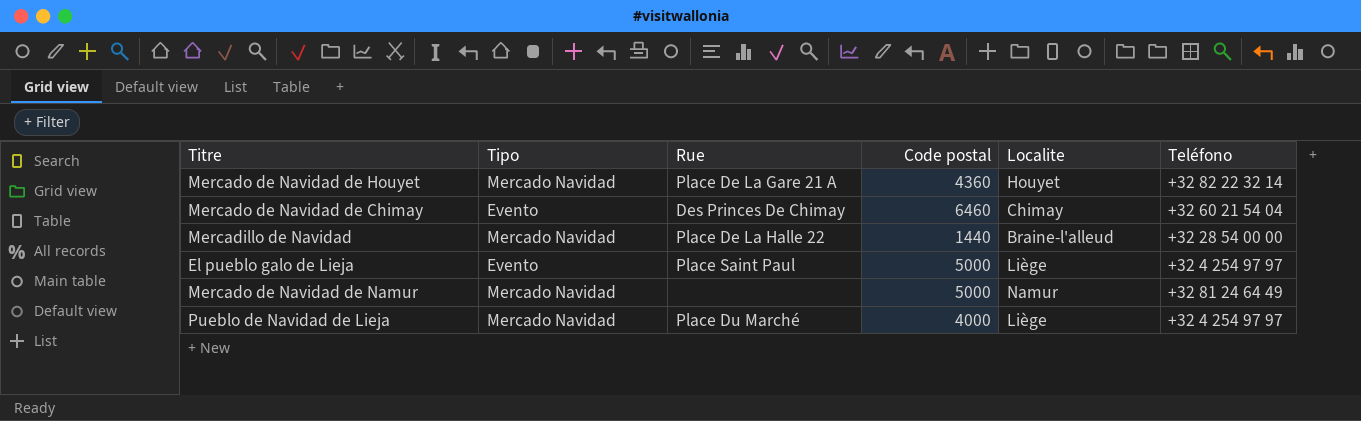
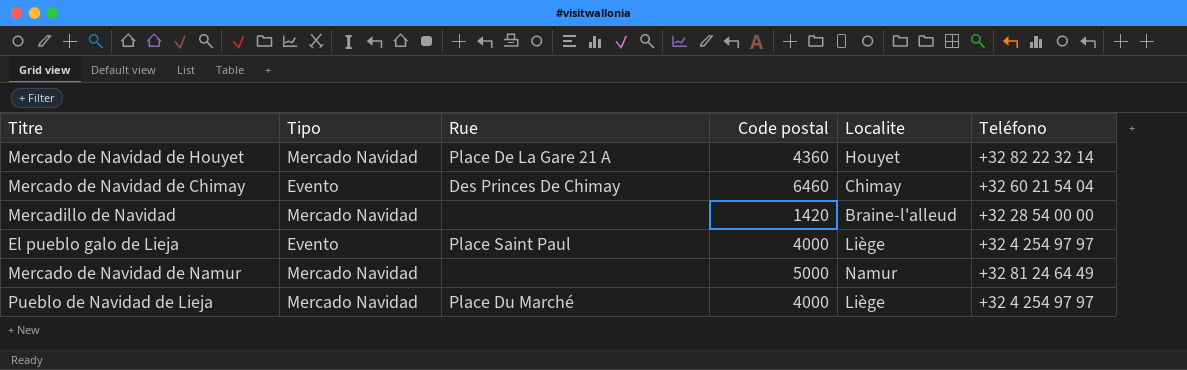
Mercadillo de Navidad | Rue: Place De La Halle 22 -> none
Mercadillo de Navidad | Code postal: 1440 -> 1420
El pueblo galo de Lieja | Code postal: 5000 -> 4000

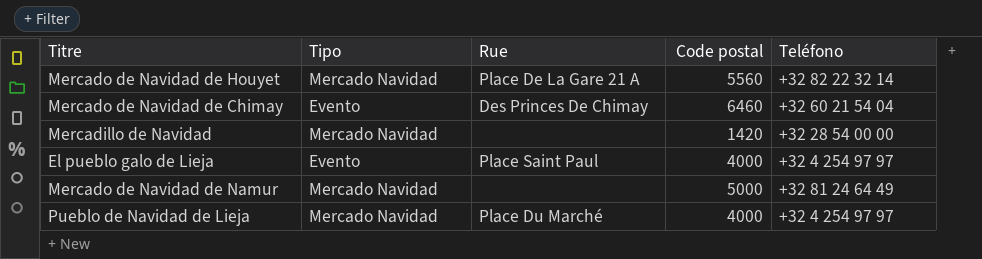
column Localite | position: 5 -> none
Mercado de Navidad de Houyet | Code postal: 4360 -> 5560

